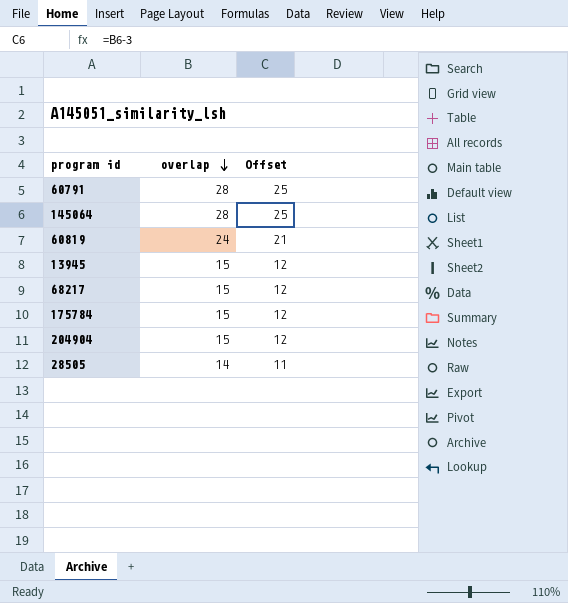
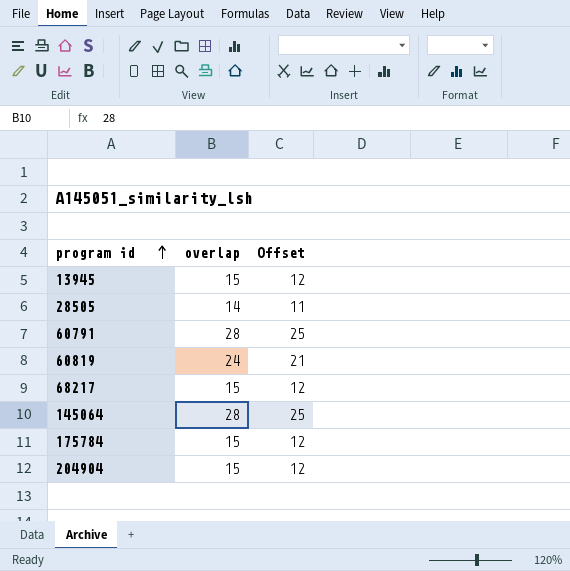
row order: overlap descending -> program id ascending

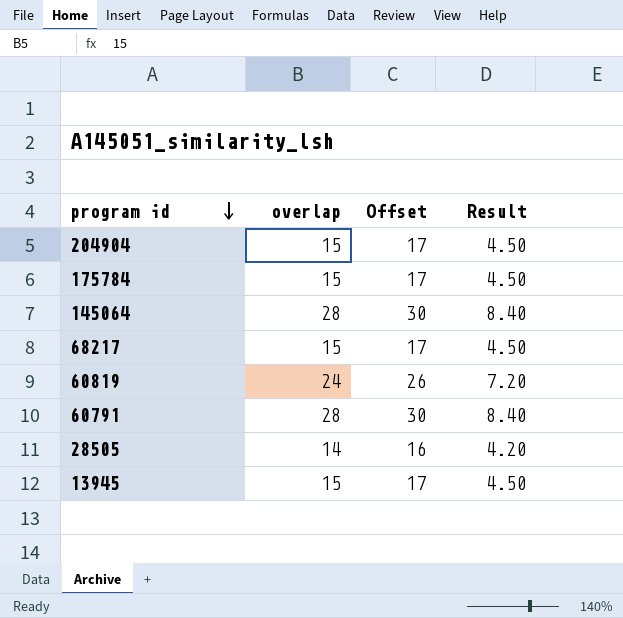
row order: program id ascending -> program id descending
column Offset | formula: [overlap] - 3 -> [overlap] + 2
column Result | formula: none -> [overlap] * 0.3

